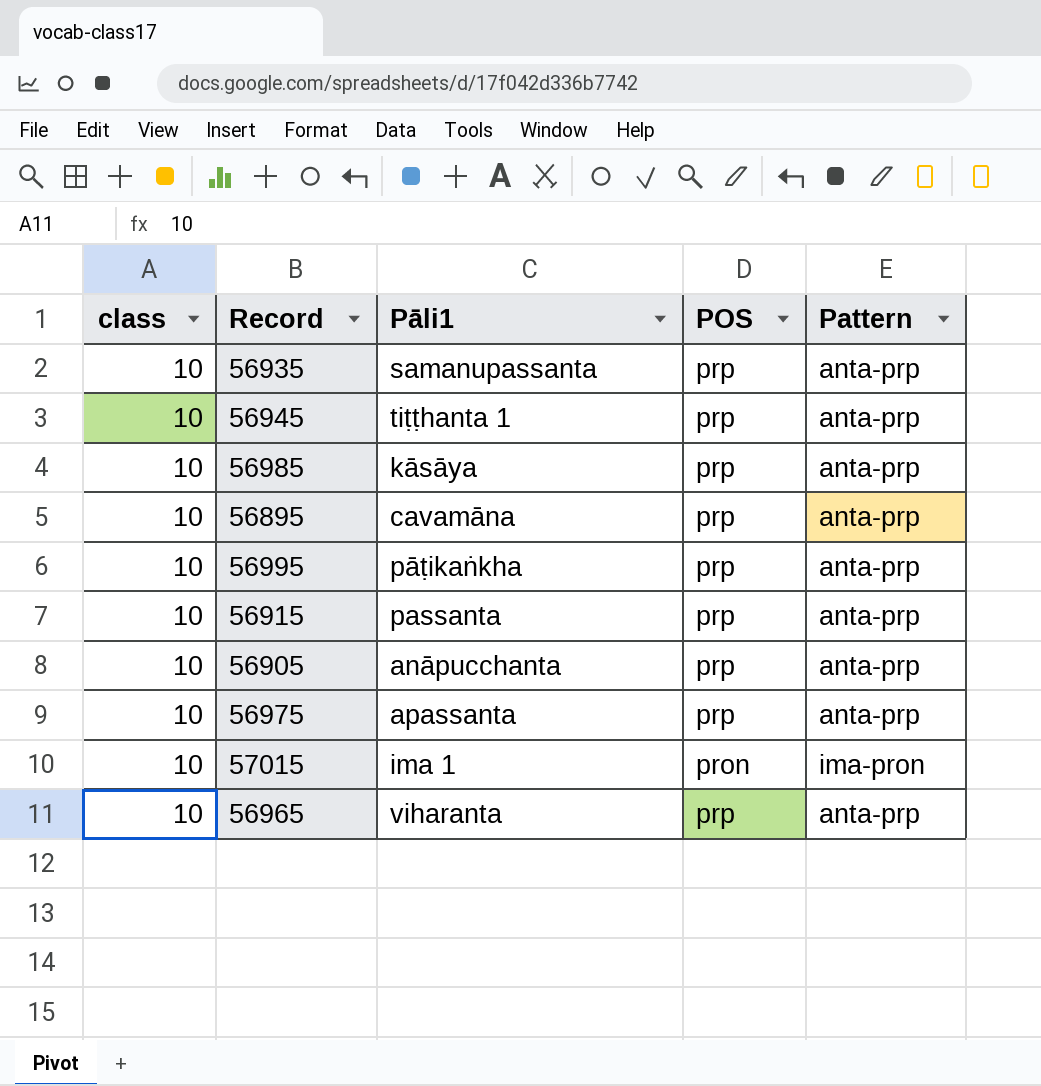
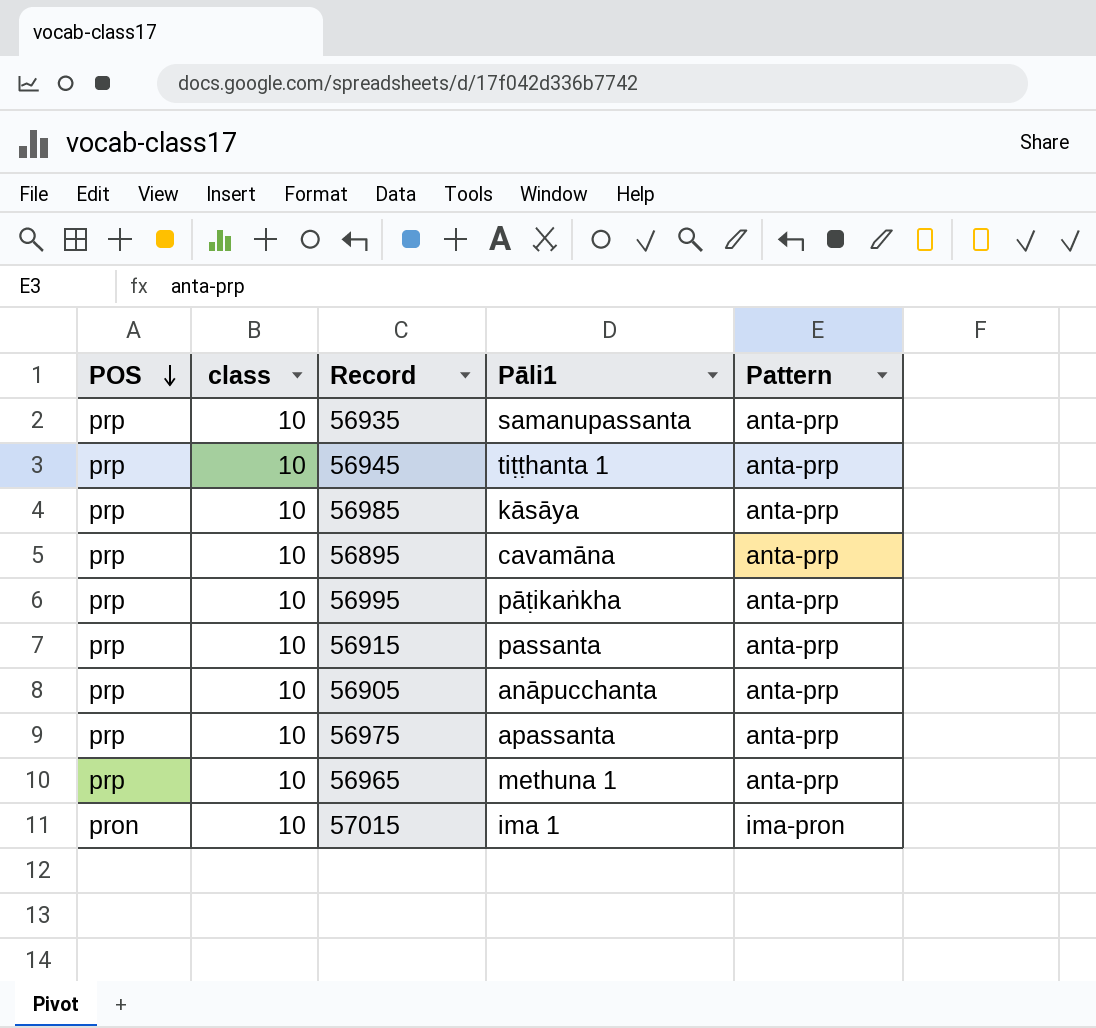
row order: none -> POS descending
column POS | position: 4 -> 1
56965 | Pāli1: viharanta -> methuna 1

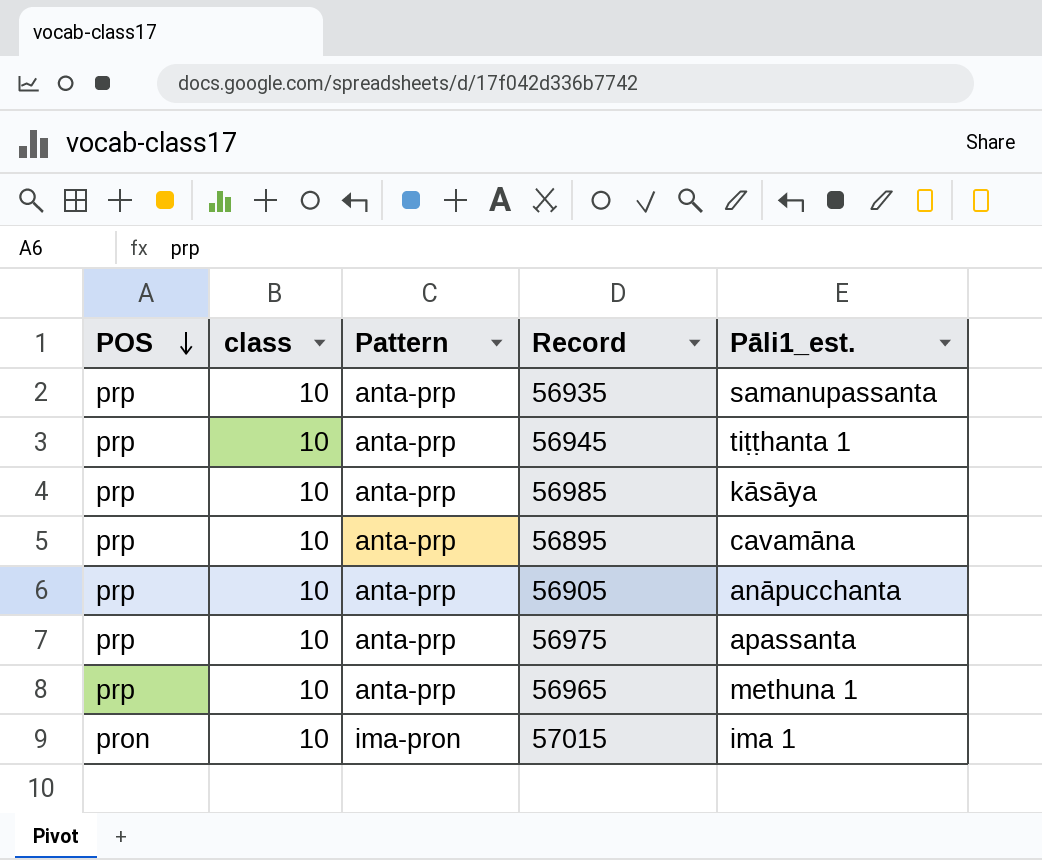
column Pattern | position: 5 -> 3
column name: Pāli1 -> Pāli1_est.
row 56995: prp | 10 | pāṭikaṅkha | anta-prp -> none
row 56915: prp | 10 | passanta | anta-prp -> none

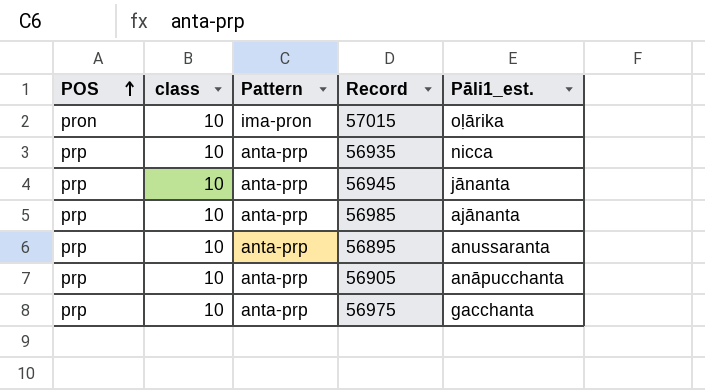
row order: POS descending -> POS ascending
row 56965: prp | 10 | anta-prp | methuna 1 -> none
57015 | Pāli1_est.: ima 1 -> oḷārika
56935 | Pāli1_est.: samanupassanta -> nicca
56945 | Pāli1_est.: tiṭṭhanta 1 -> jānanta
56985 | Pāli1_est.: kāsāya -> ajānanta
56895 | Pāli1_est.: cavamāna -> anussaranta
56975 | Pāli1_est.: apassanta -> gacchanta

